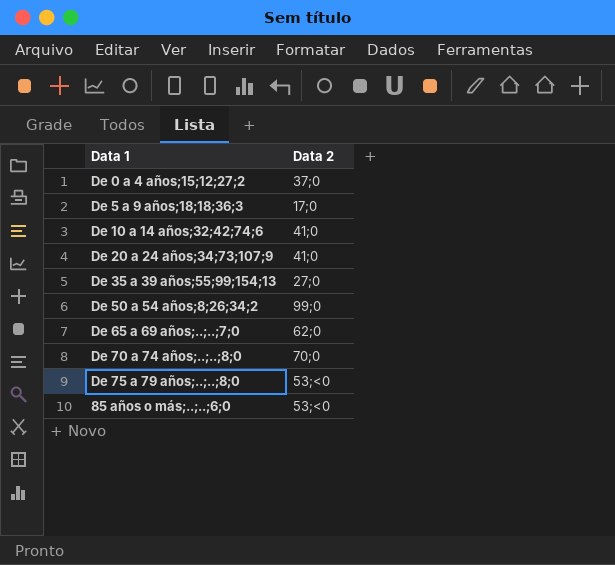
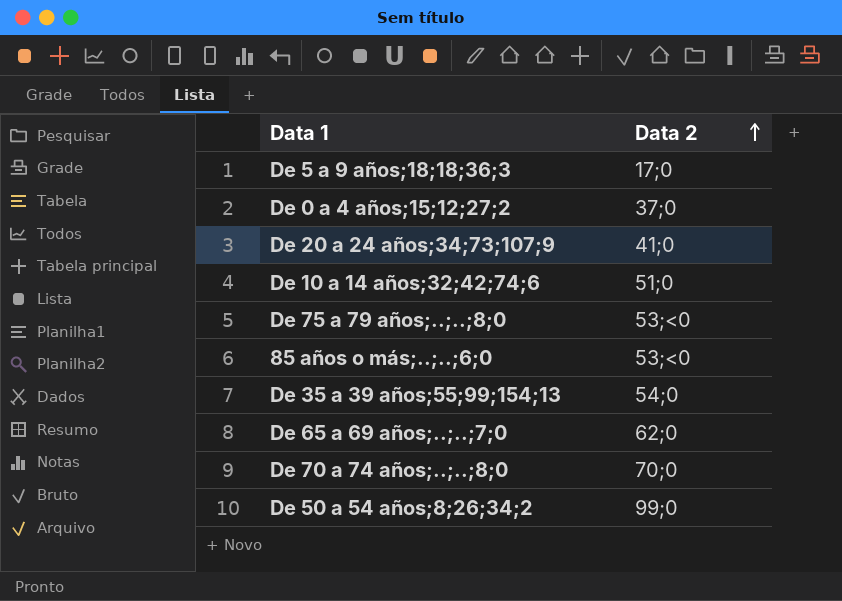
row order: none -> Data 2 ascending
De 10 a 14 años;32;42;74;6 | Data 2: 41;0 -> 51;0
De 35 a 39 años;55;99;154;13 | Data 2: 27;0 -> 54;0

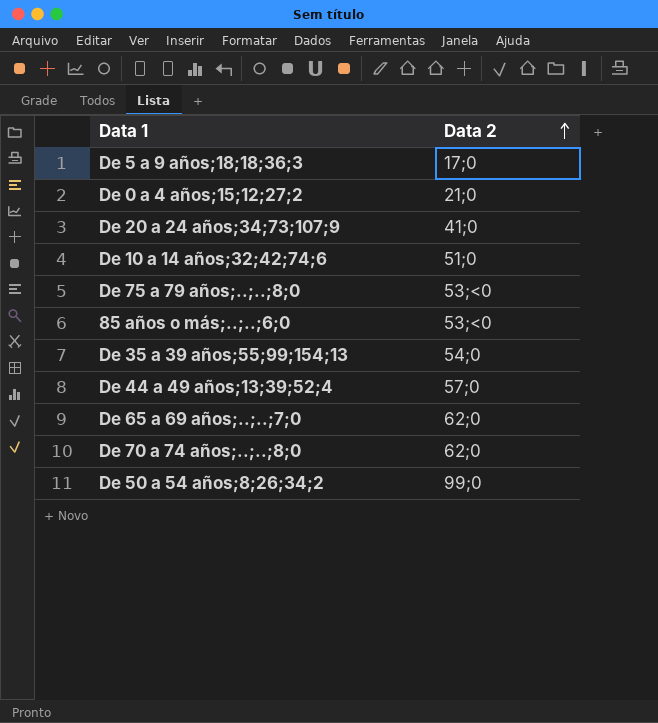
De 0 a 4 años;15;12;27;2 | Data 2: 37;0 -> 21;0
row De 44 a 49 años;13;39;52;4: none -> 57;0
De 70 a 74 años;..;..;8;0 | Data 2: 70;0 -> 62;0

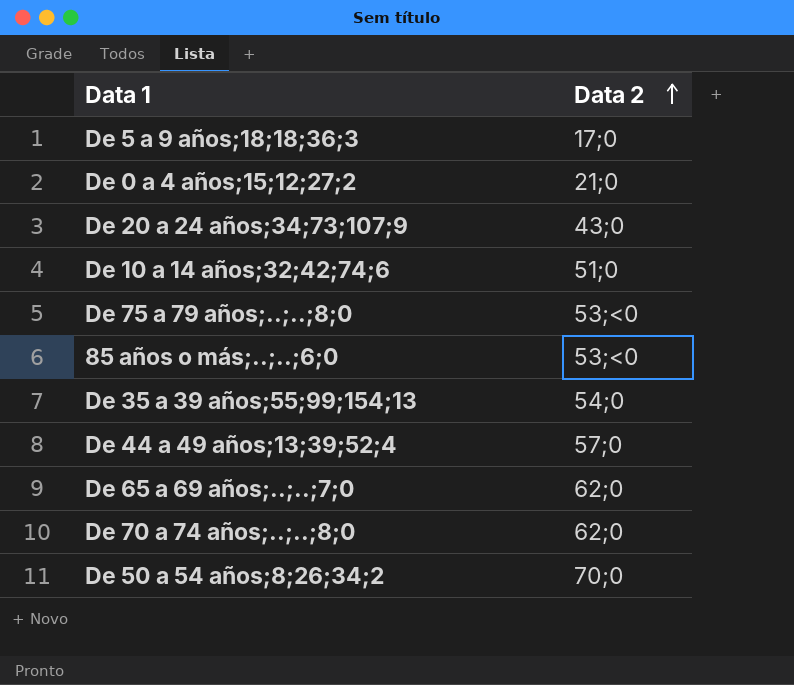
De 20 a 24 años;34;73;107;9 | Data 2: 41;0 -> 43;0
De 50 a 54 años;8;26;34;2 | Data 2: 99;0 -> 70;0

